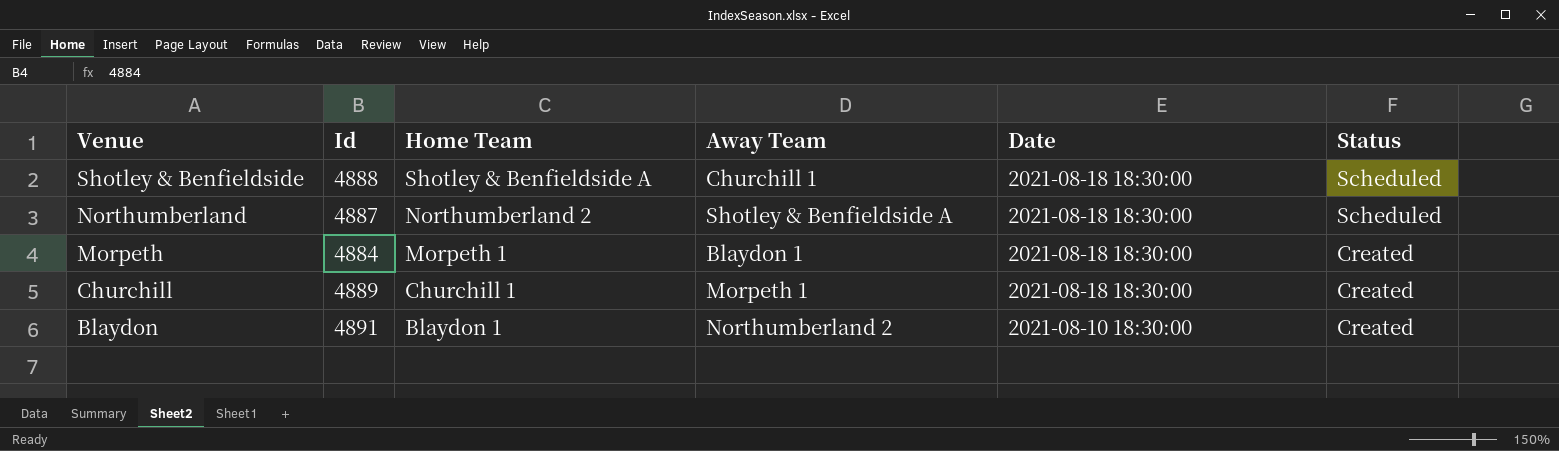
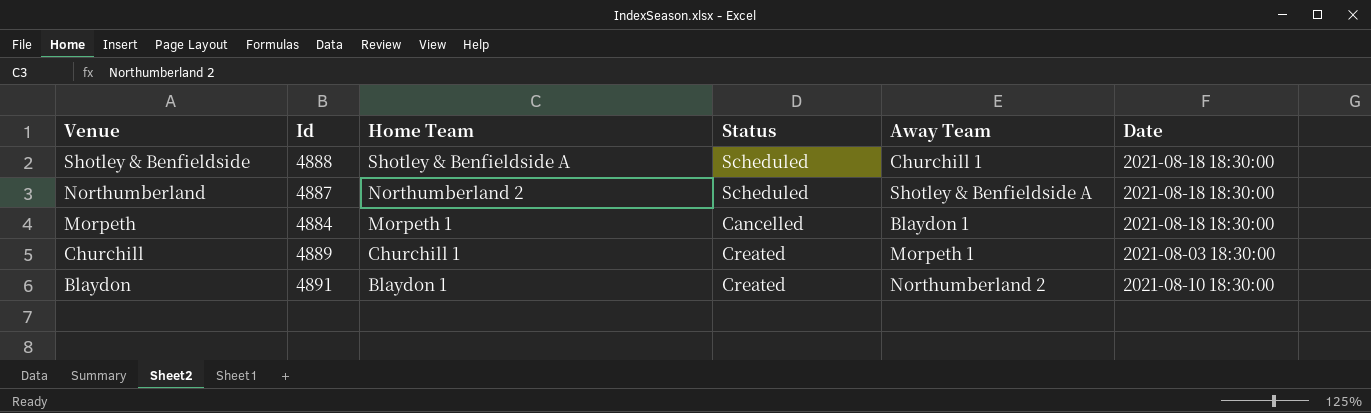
column Status | position: 6 -> 4
Morpeth | Status: Created -> Cancelled
Churchill | Date: 2021-08-18 18:30:00 -> 2021-08-03 18:30:00

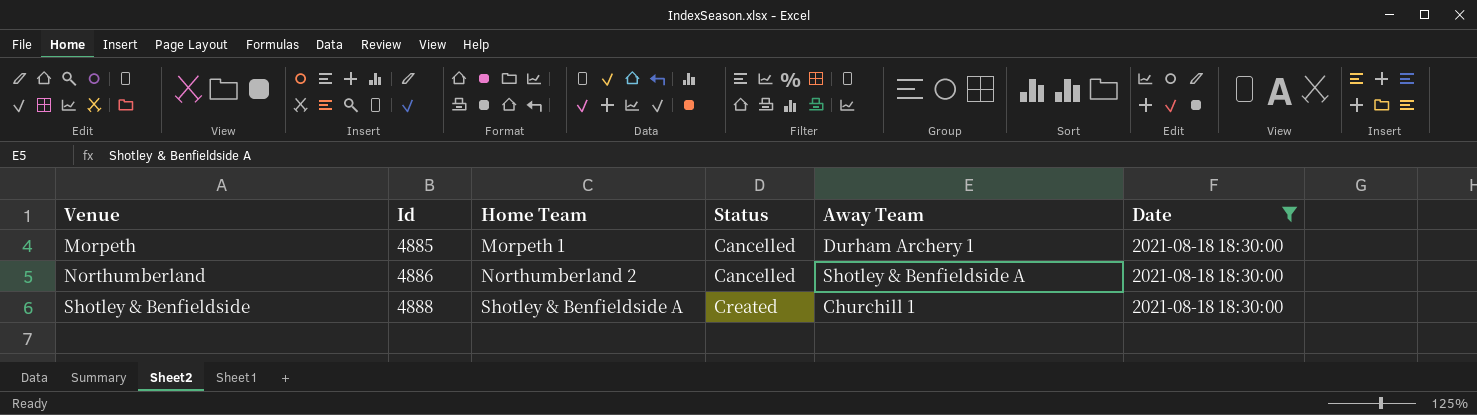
filter: none -> Date = 2021-08-18 18:30:00
row order: Venue descending -> Venue ascending
Morpeth | Id: 4884 -> 4885
Morpeth | Away Team: Blaydon 1 -> Durham Archery 1
Northumberland | Id: 4887 -> 4886
Northumberland | Status: Scheduled -> Cancelled
Shotley & Benfieldside | Status: Scheduled -> Created

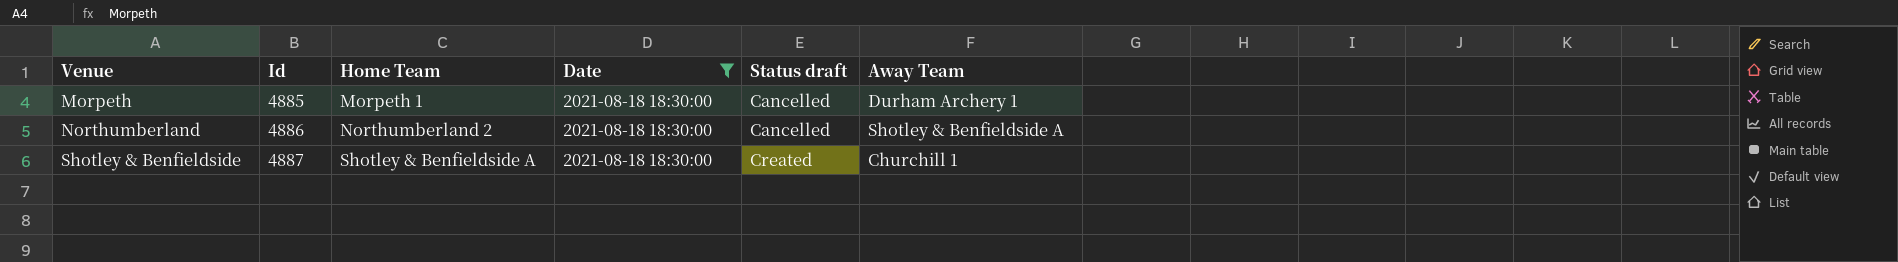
column Date | position: 6 -> 4
column name: Status -> Status draft
Shotley & Benfieldside | Id: 4888 -> 4887

